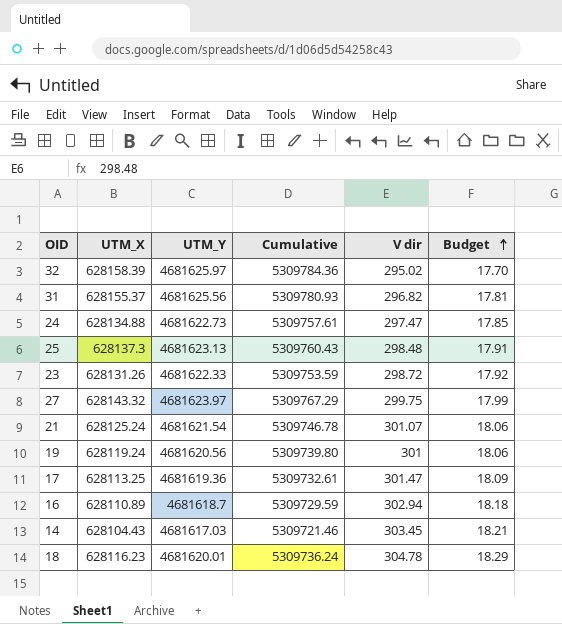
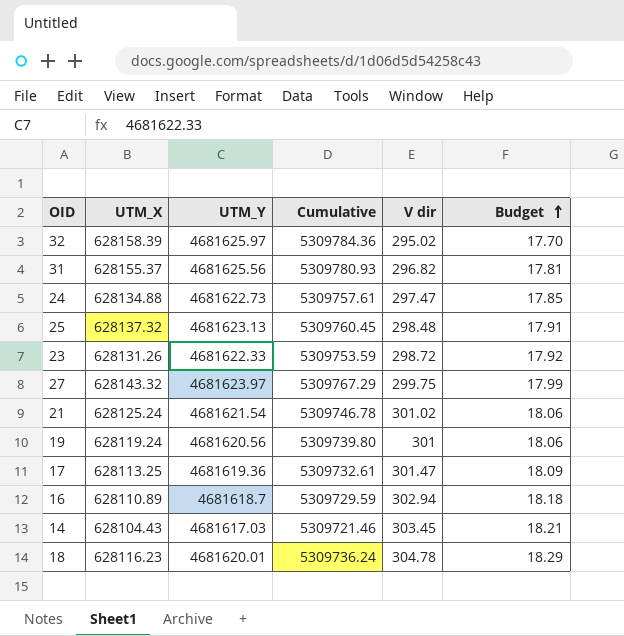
25 | UTM_X: 628137.3 -> 628137.32
25 | Cumulative: 5309760.43 -> 5309760.45
21 | V dir: 301.07 -> 301.02

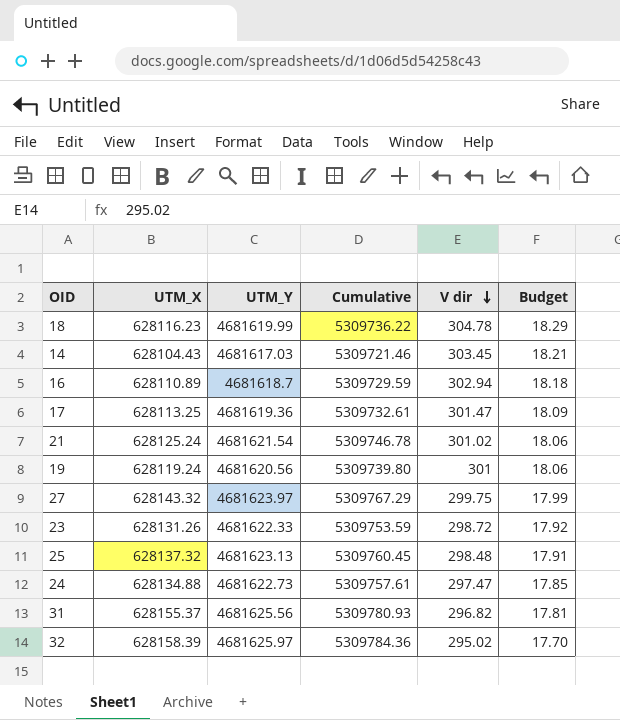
row order: Budget ascending -> V dir descending
18 | UTM_Y: 4681620.01 -> 4681619.99
18 | Cumulative: 5309736.24 -> 5309736.22

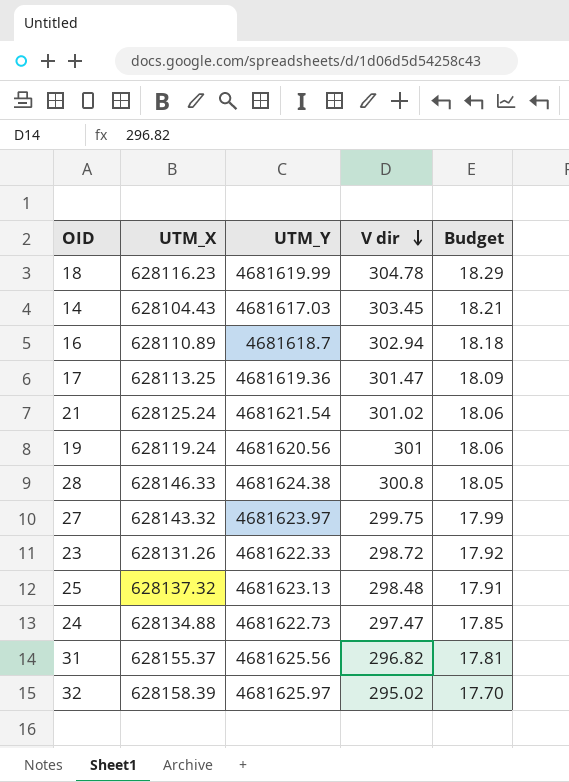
column Cumulative | formula: [UTM_X] + [UTM_Y] -> none
row 28: none -> 628146.33 | 4681624.38 | 300.8 | 18.05

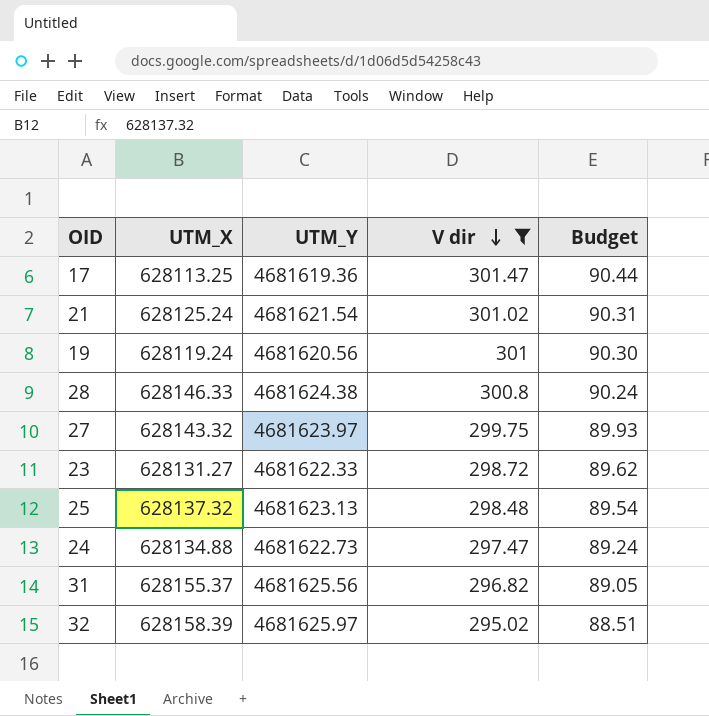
filter: none -> V dir <= 301.47
column Budget | formula: [V dir] * 0.06 -> [V dir] * 0.3
23 | UTM_X: 628131.26 -> 628131.27

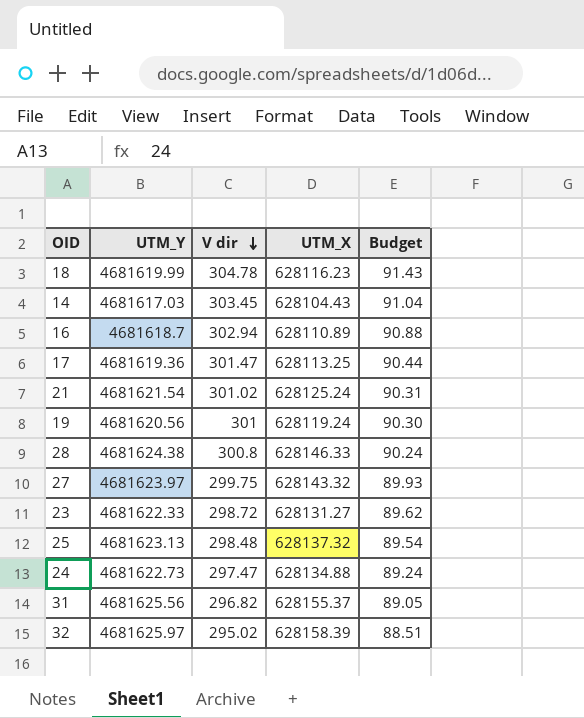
filter: V dir <= 301.47 -> none
column UTM_X | position: 2 -> 4

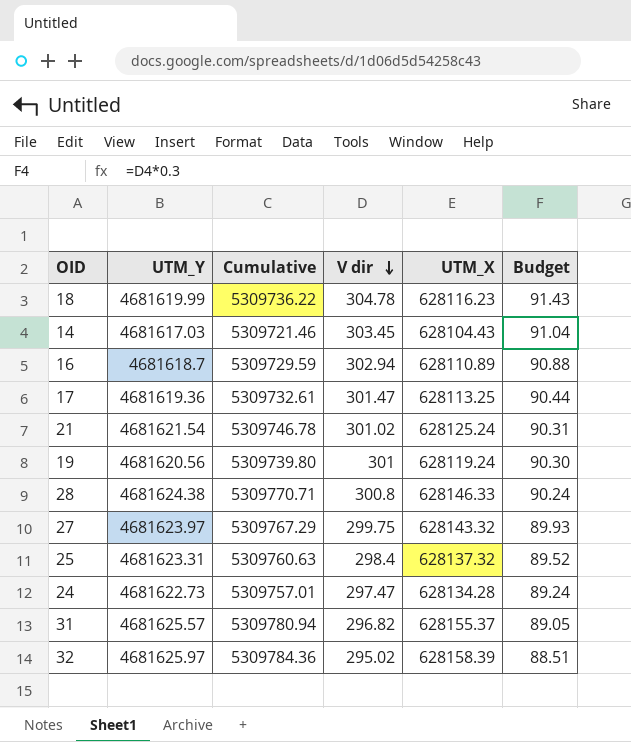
column Cumulative | formula: none -> [UTM_Y] + [UTM_X]
row 23: 4681622.33 | 298.72 | 628131.27 | 89.62 -> none
25 | UTM_Y: 4681623.13 -> 4681623.31
25 | V dir: 298.48 -> 298.4
25 | Budget: 89.54 -> 89.52
24 | UTM_X: 628134.88 -> 628134.28
31 | UTM_Y: 4681625.56 -> 4681625.57

